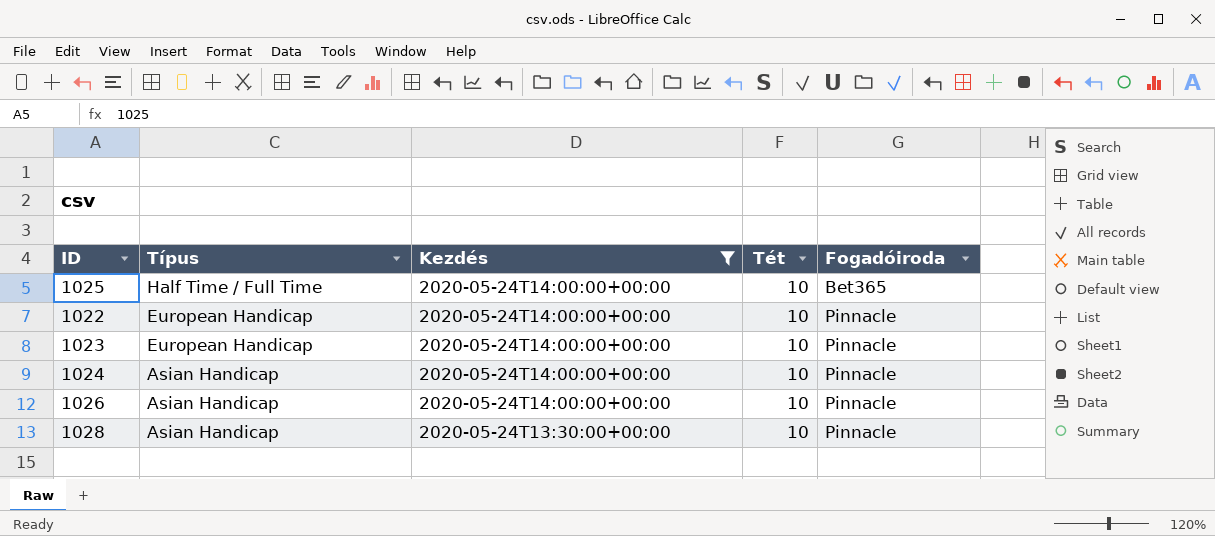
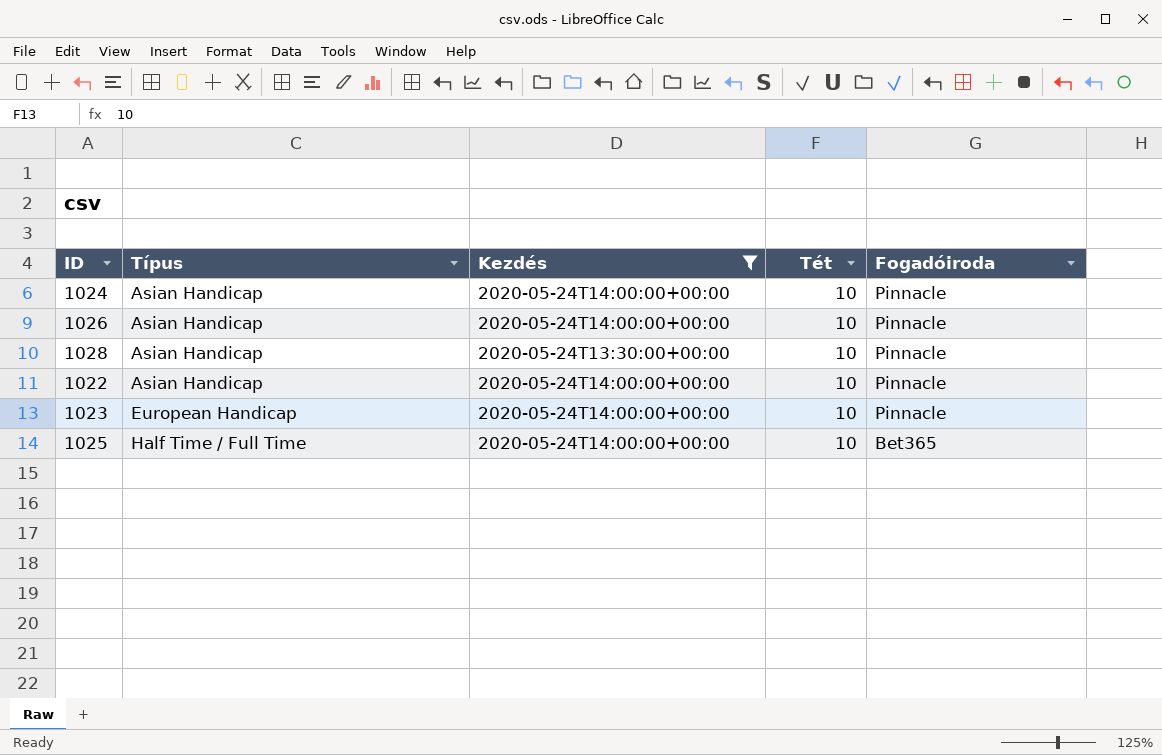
row order: Típus descending -> Típus ascending
1022 | Típus: European Handicap -> Asian Handicap

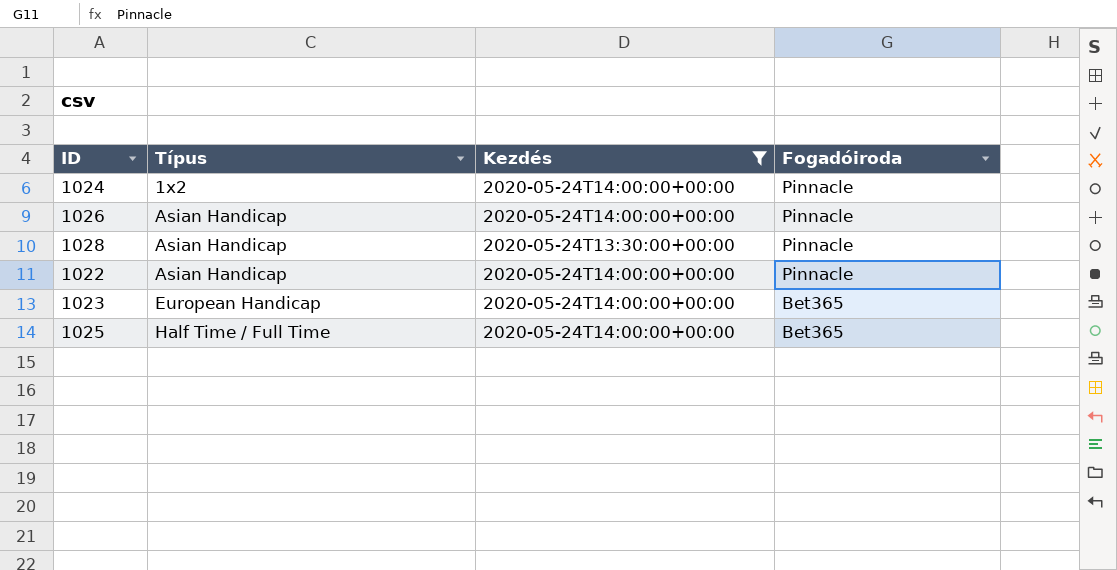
column Tét | position: 4 -> none
1024 | Típus: Asian Handicap -> 1x2
1023 | Fogadóiroda: Pinnacle -> Bet365

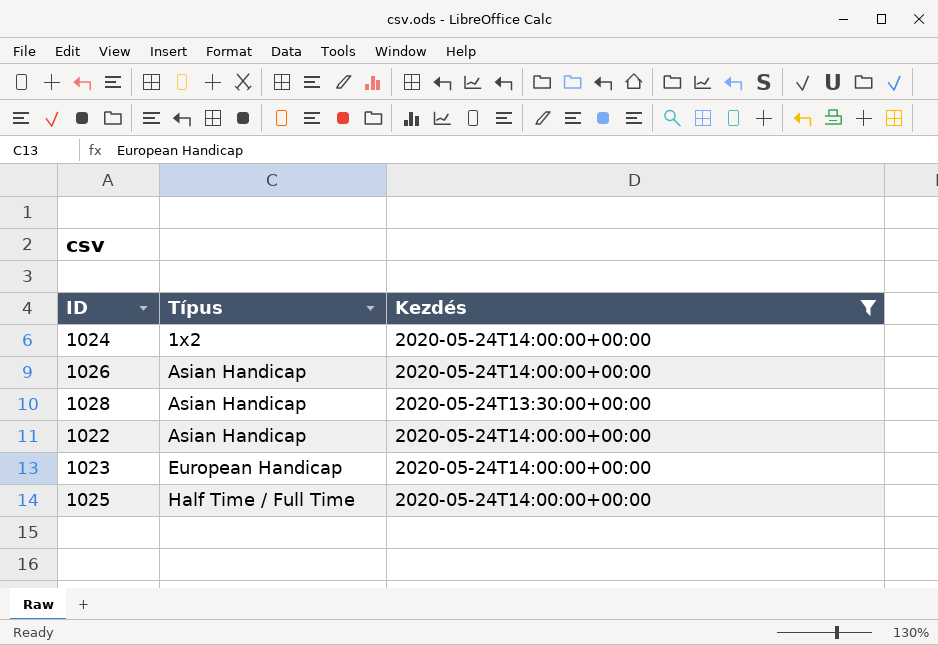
column Fogadóiroda | position: 4 -> none

